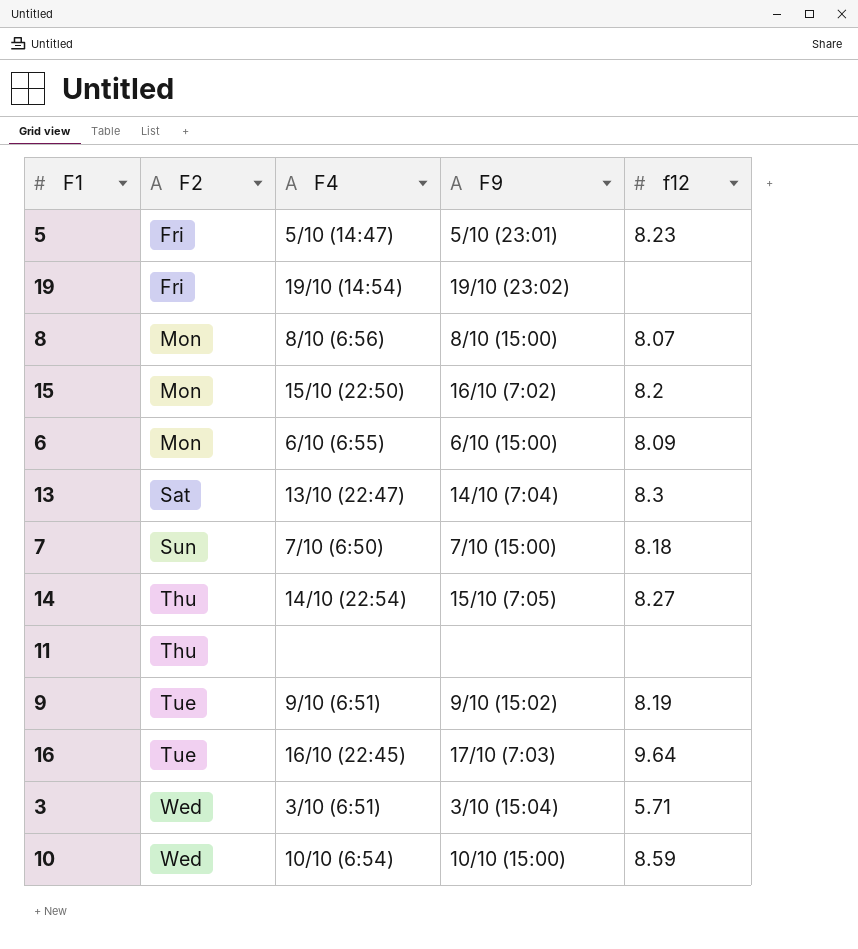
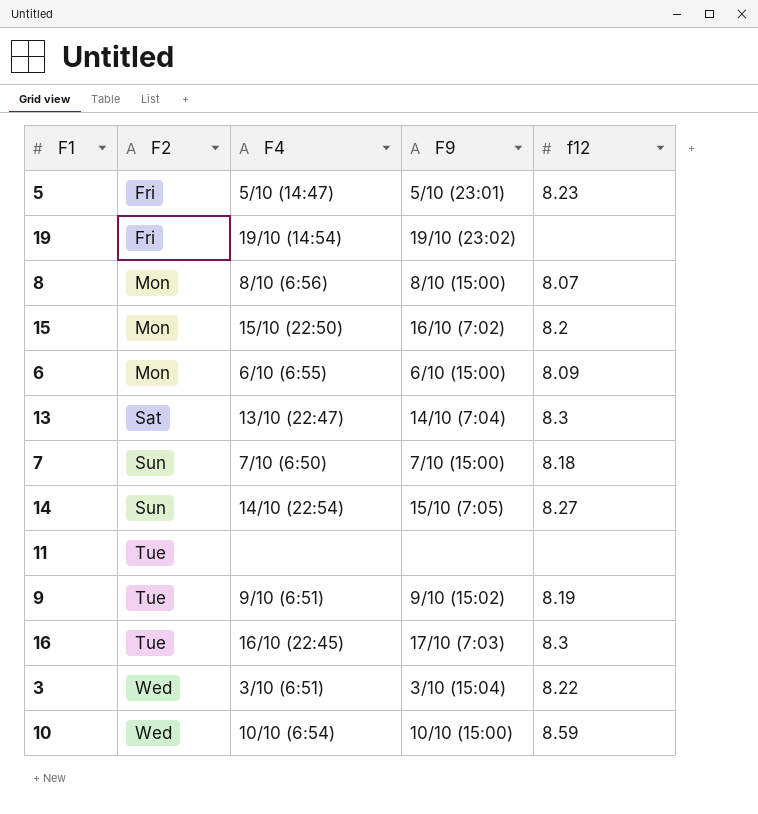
14 | F2: Thu -> Sun
11 | F2: Thu -> Tue
16 | f12: 9.64 -> 8.3
3 | f12: 5.71 -> 8.22

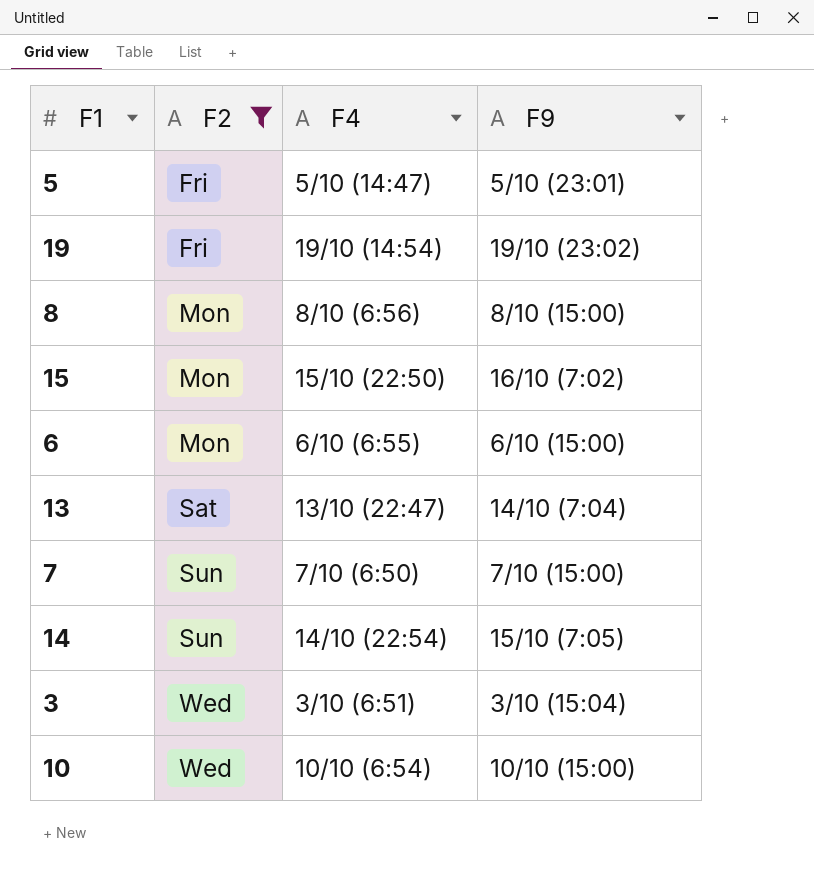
filter: none -> F2 != Tue
column f12 | position: 5 -> none

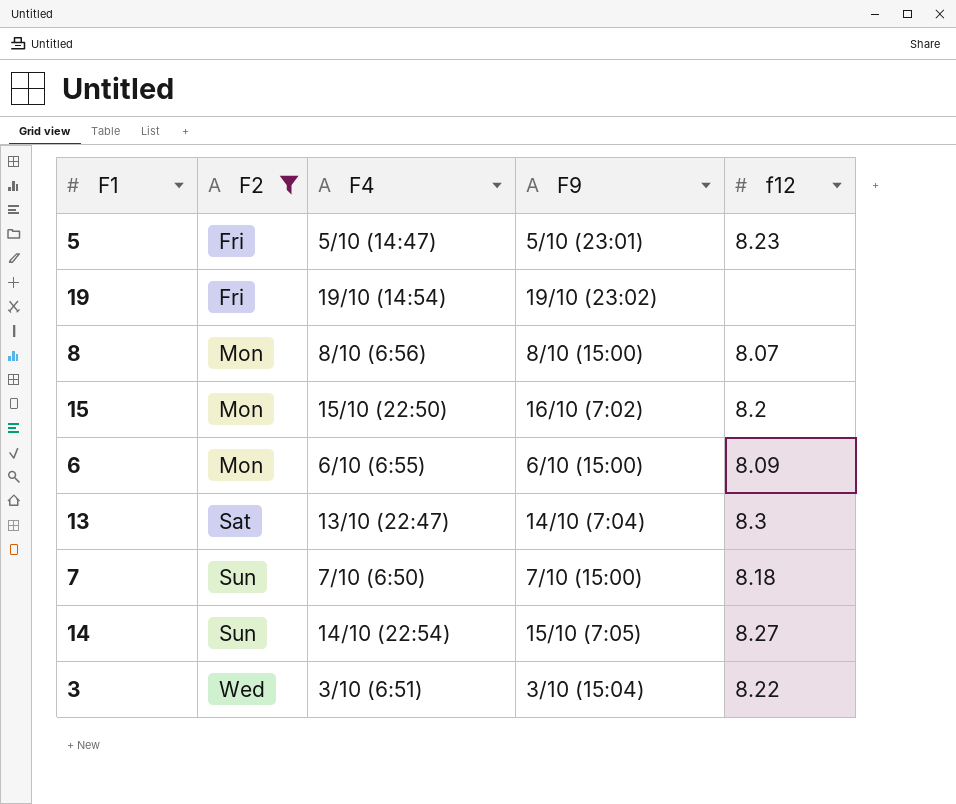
column f12 | position: none -> 5
row 10: Wed | 10/10 (6:54) | 10/10 (15:00) -> none

